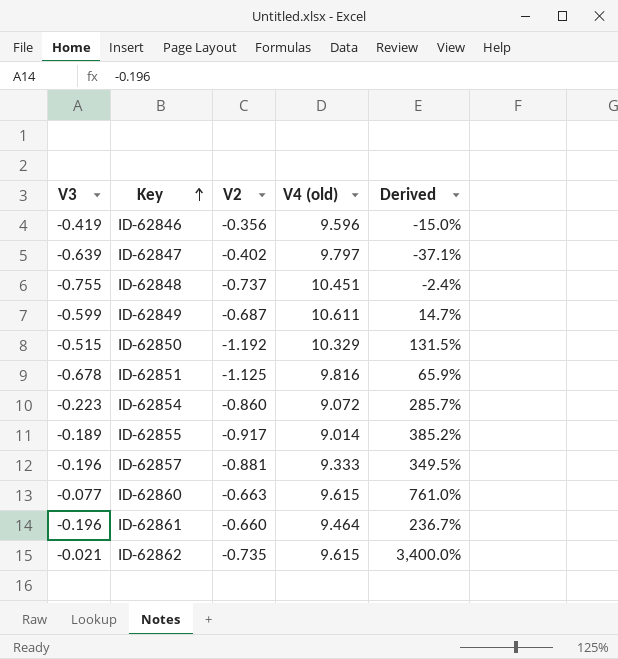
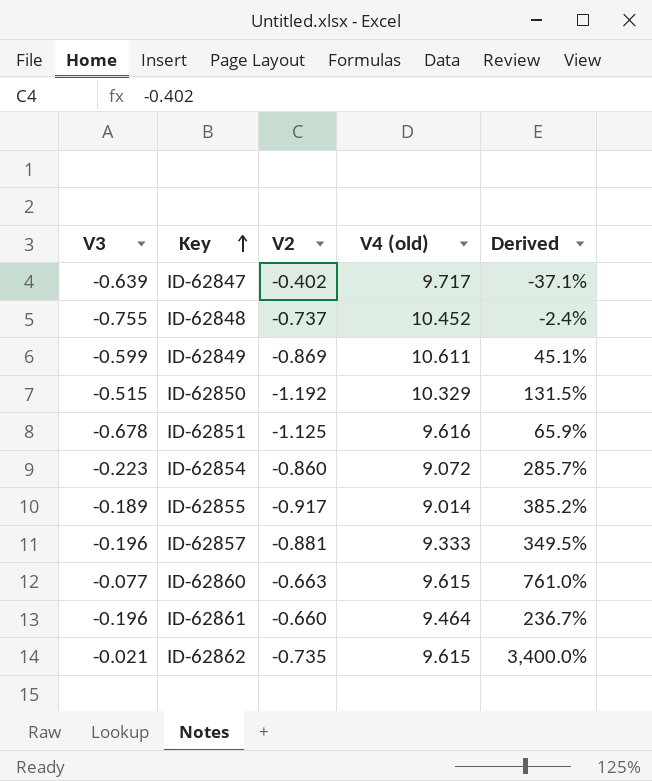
row ID-62846: -0.419 | -0.356 | 9.596 | -15.0% -> none
ID-62847 | V4 (old): 9.797 -> 9.717
ID-62848 | V4 (old): 10.451 -> 10.452
ID-62849 | V2: -0.687 -> -0.869
ID-62849 | Derived: 14.7% -> 45.1%
ID-62851 | V4 (old): 9.816 -> 9.616

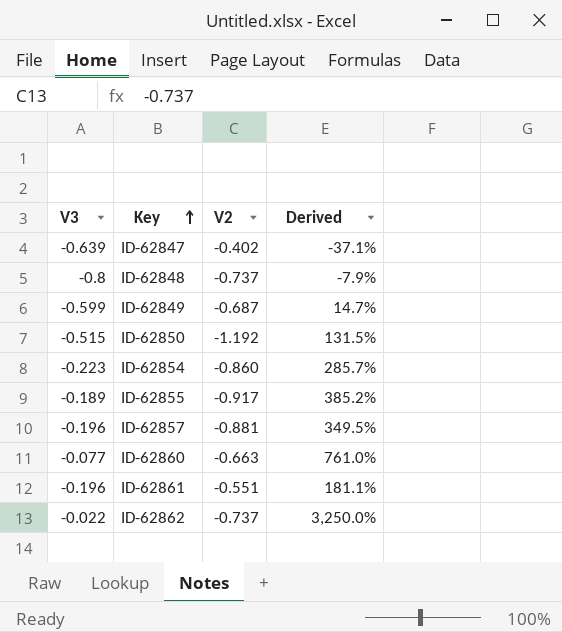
column V4 (old) | position: 4 -> none
row ID-62851: -0.678 | -1.125 | 9.616 | 65.9% -> none
ID-62848 | V3: -0.755 -> -0.8
ID-62848 | Derived: -2.4% -> -7.9%
ID-62849 | V2: -0.869 -> -0.687
ID-62849 | Derived: 45.1% -> 14.7%
ID-62861 | V2: -0.660 -> -0.551
ID-62861 | Derived: 236.7% -> 181.1%
ID-62862 | V3: -0.021 -> -0.022
ID-62862 | V2: -0.735 -> -0.737
ID-62862 | Derived: 3,400.0% -> 3,250.0%

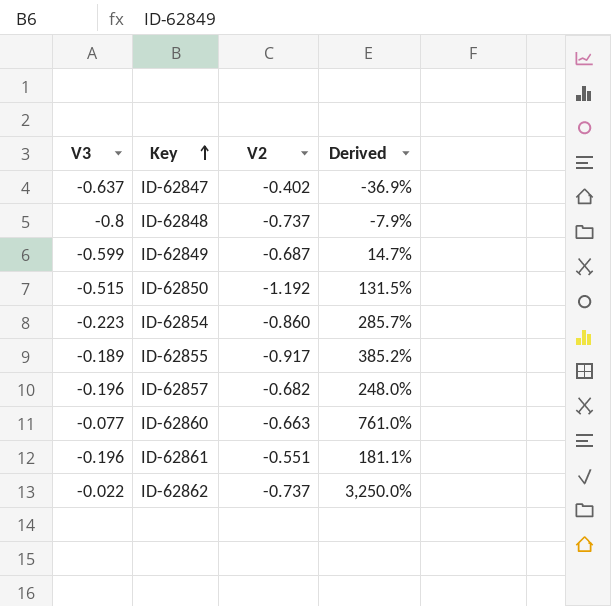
ID-62847 | V3: -0.639 -> -0.637
ID-62847 | Derived: -37.1% -> -36.9%
ID-62857 | V2: -0.881 -> -0.682
ID-62857 | Derived: 349.5% -> 248.0%

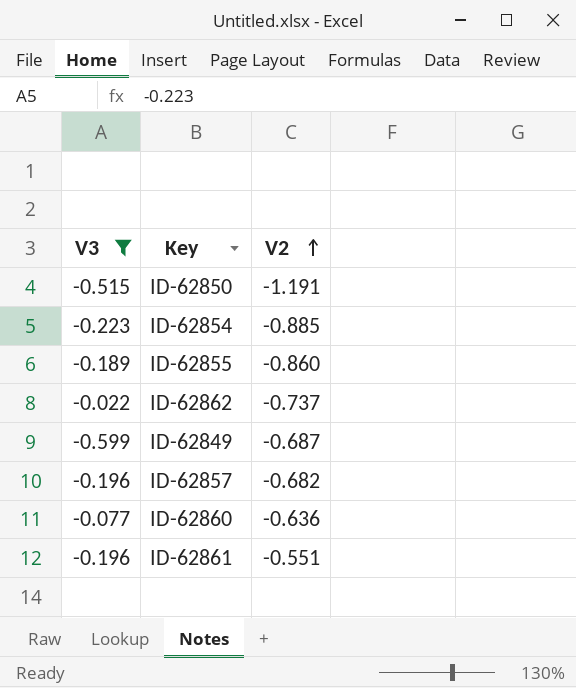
filter: none -> V3 >= -0.599
row order: Key ascending -> V2 ascending
column Derived | formula: ([V2] - [V3]) / [V3] -> none
ID-62850 | V2: -1.192 -> -1.191
ID-62854 | V2: -0.860 -> -0.885
ID-62855 | V2: -0.917 -> -0.860
ID-62860 | V2: -0.663 -> -0.636

